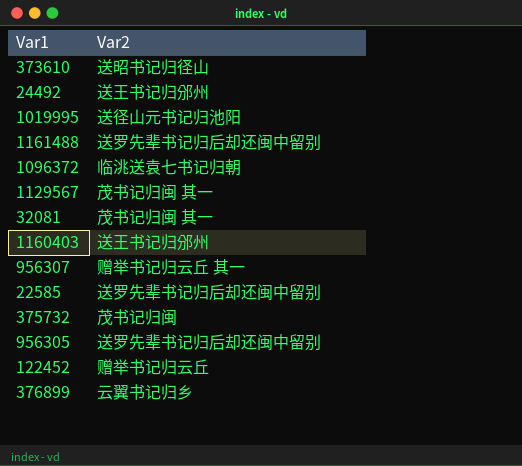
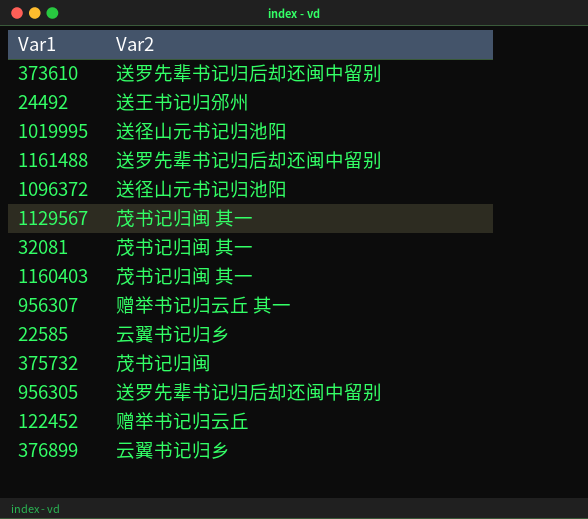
373610 | Var2: 送昭书记归径山 -> 送罗先辈书记归后却还闽中留别
1096372 | Var2: 临洮送袁七书记归朝 -> 送径山元书记归池阳
1160403 | Var2: 送王书记归邠州 -> 茂书记归闽 其一
22585 | Var2: 送罗先辈书记归后却还闽中留别 -> 云翼书记归乡

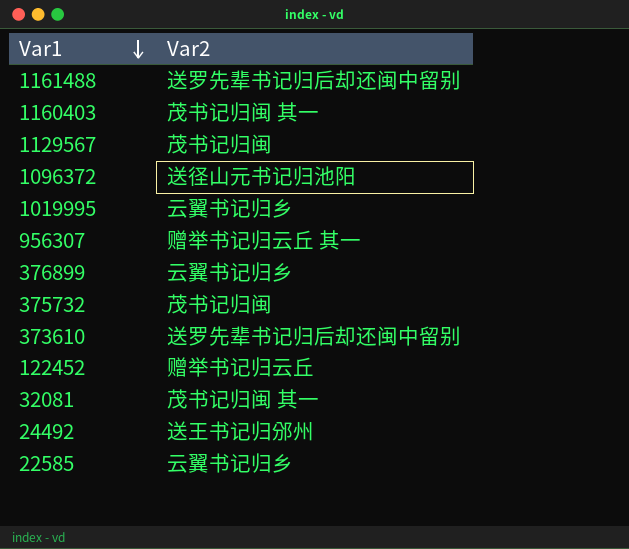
row order: none -> Var1 descending
row 956305: 送罗先辈书记归后却还闽中留别 -> none
1129567 | Var2: 茂书记归闽 其一 -> 茂书记归闽
1019995 | Var2: 送径山元书记归池阳 -> 云翼书记归乡

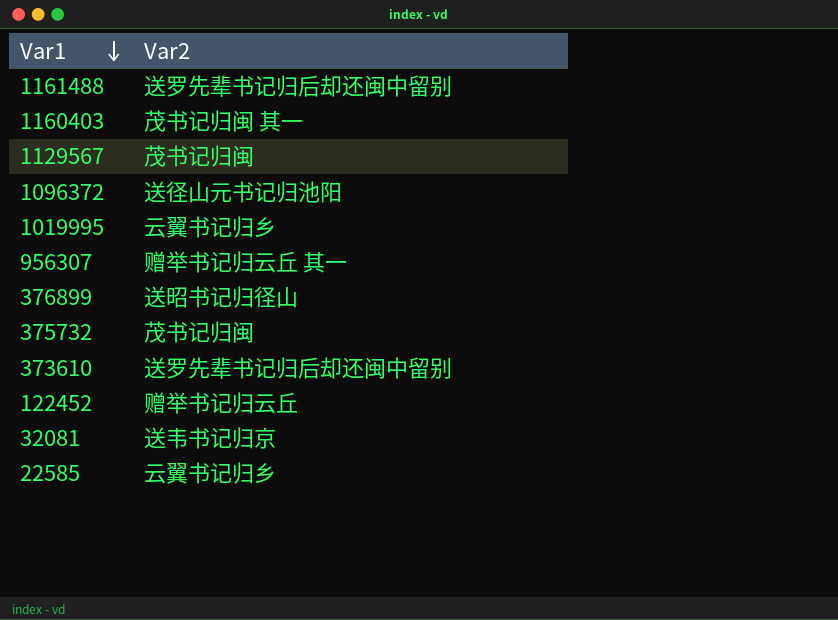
row 24492: 送王书记归邠州 -> none
376899 | Var2: 云翼书记归乡 -> 送昭书记归径山
32081 | Var2: 茂书记归闽 其一 -> 送韦书记归京

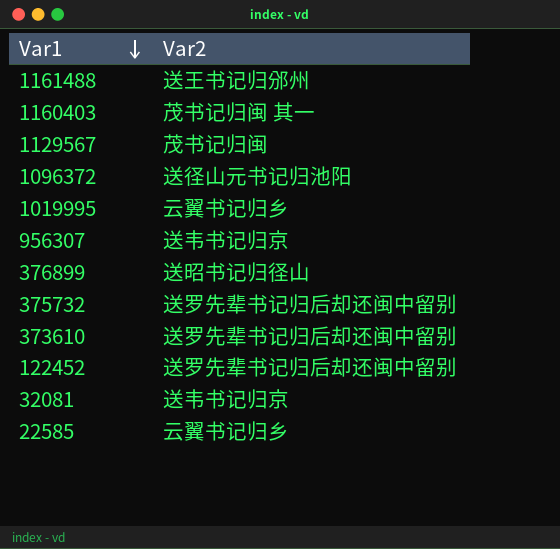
1161488 | Var2: 送罗先辈书记归后却还闽中留别 -> 送王书记归邠州
956307 | Var2: 赠举书记归云丘 其一 -> 送韦书记归京
375732 | Var2: 茂书记归闽 -> 送罗先辈书记归后却还闽中留别
122452 | Var2: 赠举书记归云丘 -> 送罗先辈书记归后却还闽中留别

